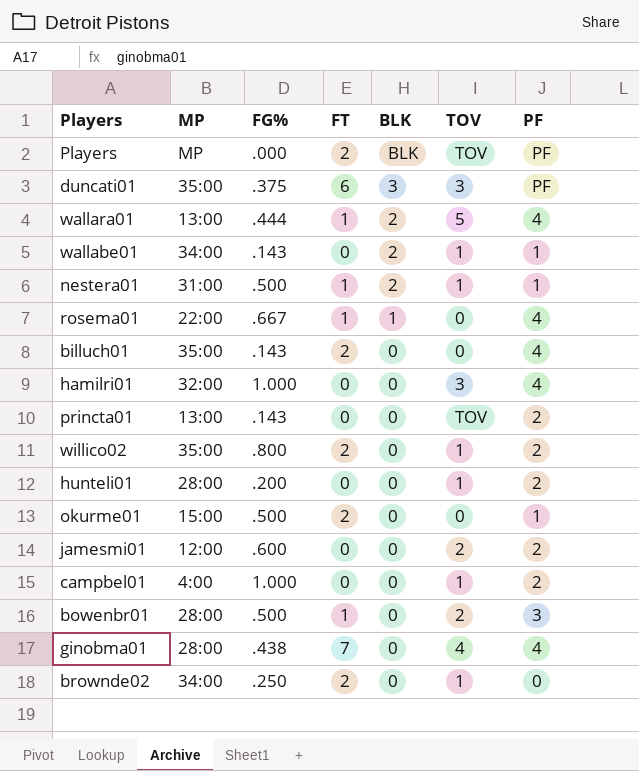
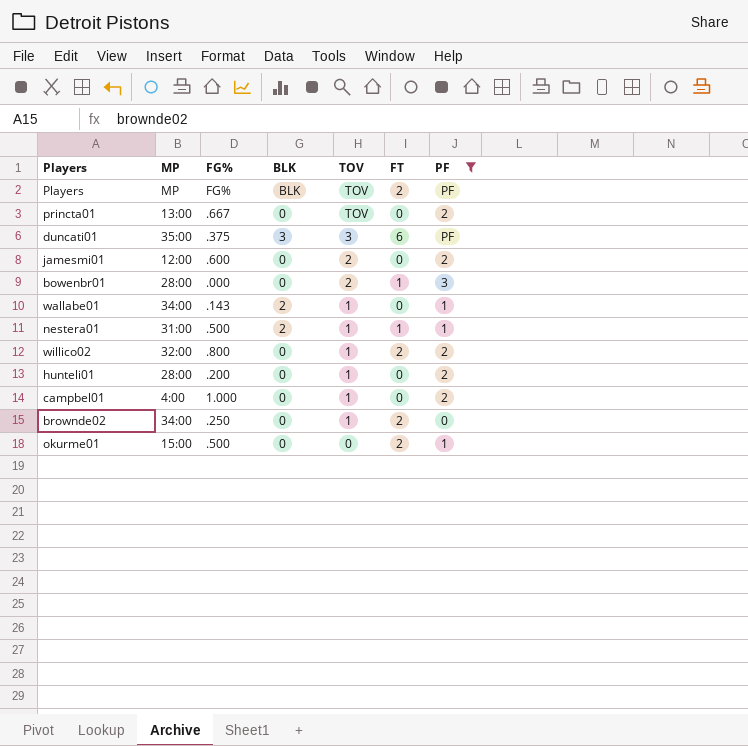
filter: none -> PF != 4
row order: BLK descending -> TOV descending
column FT | position: 4 -> 6
Players | FG%: .000 -> FG%
princta01 | FG%: .143 -> .667
bowenbr01 | FG%: .500 -> .000
willico02 | MP: 35:00 -> 32:00

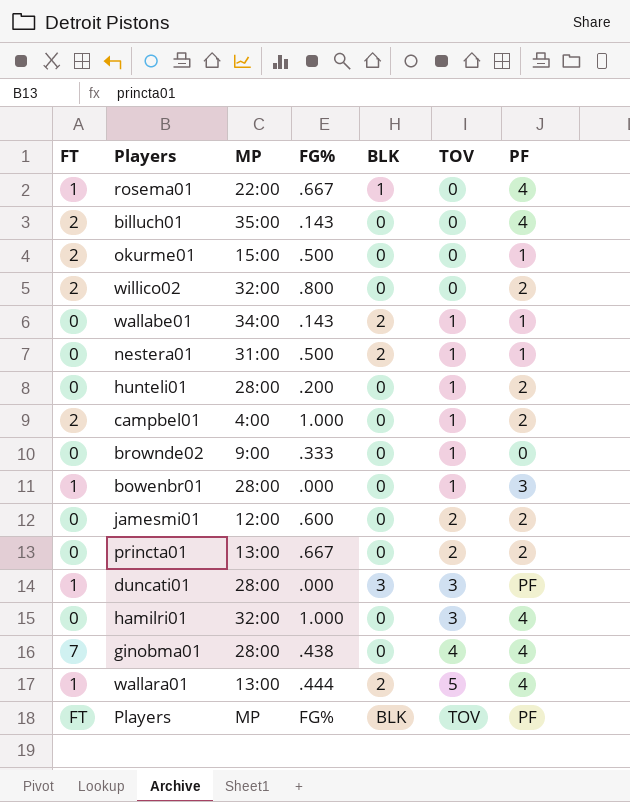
filter: PF != 4 -> none
row order: TOV descending -> TOV ascending
column FT | position: 6 -> 1
willico02 | TOV: 1 -> 0
nestera01 | FT: 1 -> 0
campbel01 | FT: 0 -> 2
brownde02 | FT: 2 -> 0
brownde02 | MP: 34:00 -> 9:00
brownde02 | FG%: .250 -> .333
bowenbr01 | TOV: 2 -> 1
princta01 | TOV: TOV -> 2
duncati01 | FT: 6 -> 1
duncati01 | MP: 35:00 -> 28:00
duncati01 | FG%: .375 -> .000
Players | FT: 2 -> FT

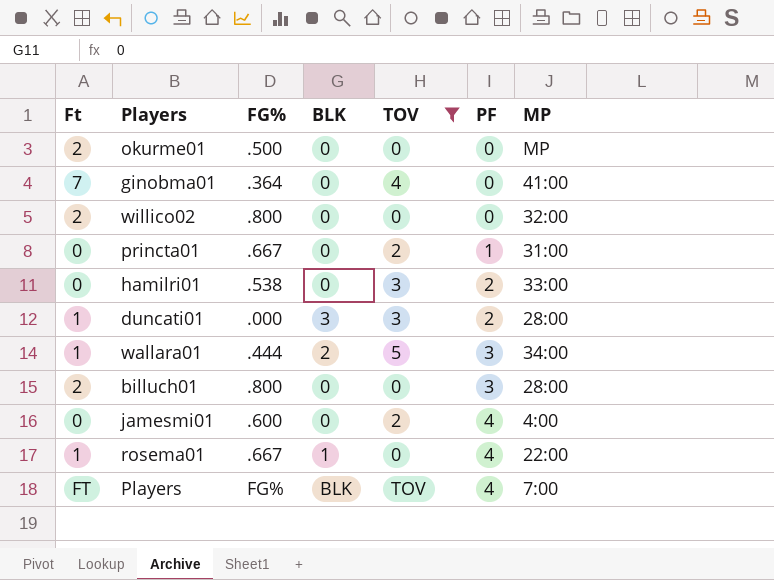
filter: none -> TOV != 1
row order: TOV ascending -> PF ascending
column name: FT -> Ft
column MP | position: 3 -> 7
okurme01 | PF: 1 -> 0
okurme01 | MP: 15:00 -> MP
ginobma01 | FG%: .438 -> .364
ginobma01 | PF: 4 -> 0
ginobma01 | MP: 28:00 -> 41:00
willico02 | PF: 2 -> 0
princta01 | PF: 2 -> 1
princta01 | MP: 13:00 -> 31:00
hamilri01 | FG%: 1.000 -> .538
hamilri01 | PF: 4 -> 2
hamilri01 | MP: 32:00 -> 33:00
duncati01 | PF: PF -> 2
wallara01 | PF: 4 -> 3
wallara01 | MP: 13:00 -> 34:00
billuch01 | FG%: .143 -> .800
billuch01 | PF: 4 -> 3
billuch01 | MP: 35:00 -> 28:00
jamesmi01 | PF: 2 -> 4
jamesmi01 | MP: 12:00 -> 4:00
Players | PF: PF -> 4
Players | MP: MP -> 7:00

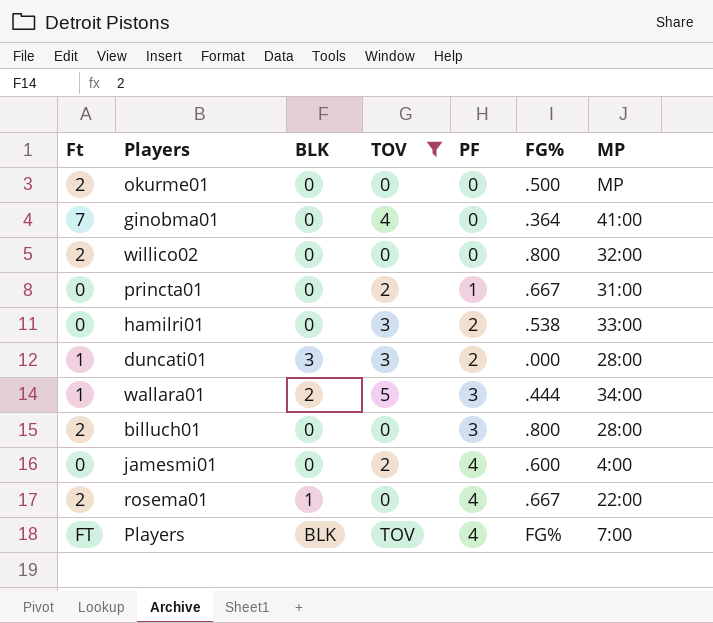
column FG% | position: 3 -> 6
rosema01 | Ft: 1 -> 2

